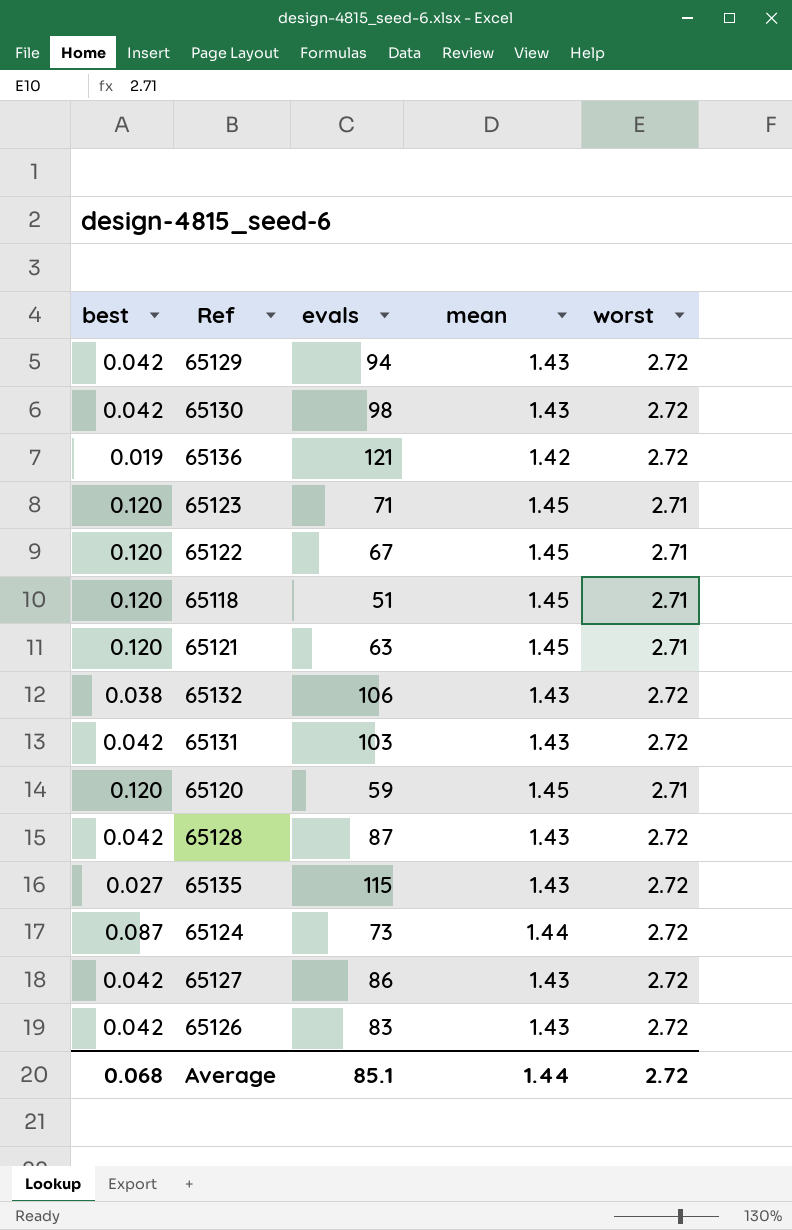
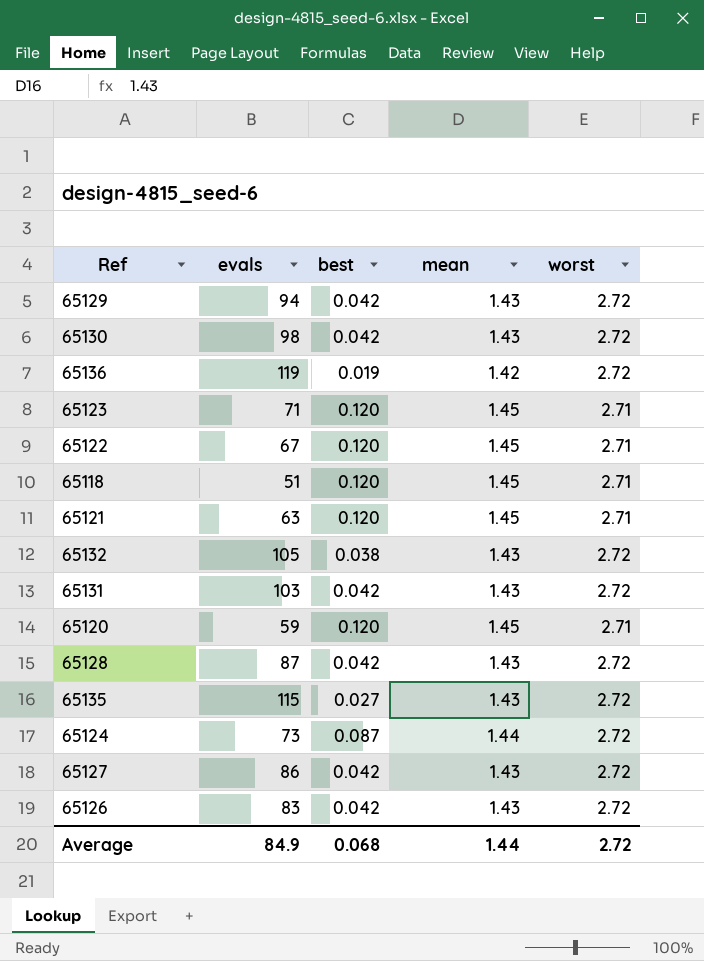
column best | position: 1 -> 3
65136 | evals: 121 -> 119
65132 | evals: 106 -> 105
Average | evals: 85.1 -> 84.9

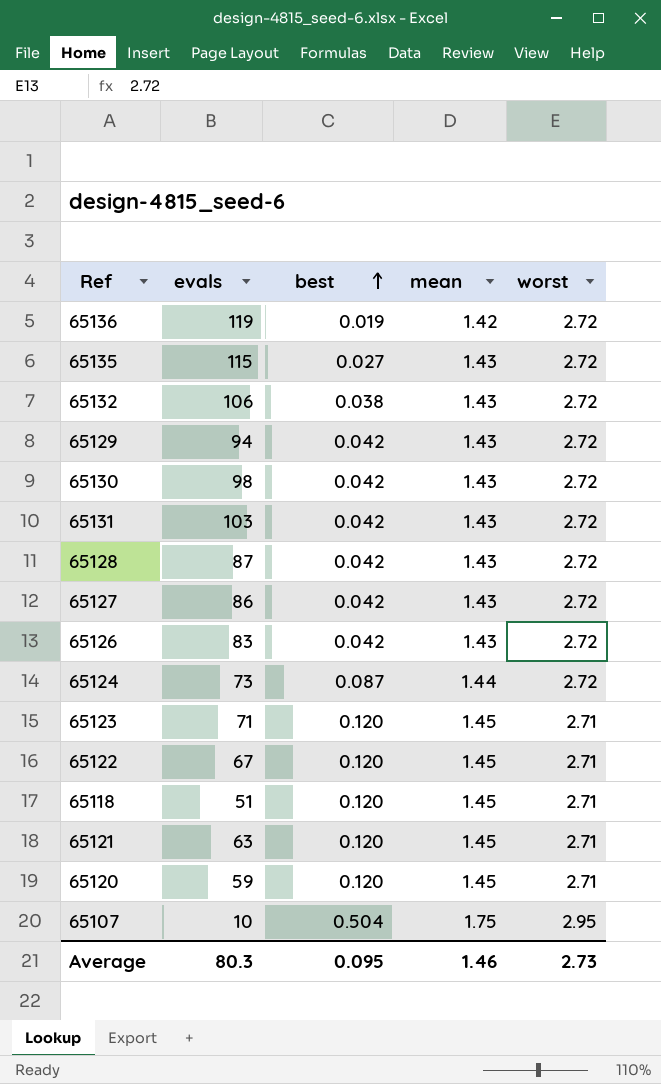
row order: none -> best ascending
65132 | evals: 105 -> 106
row 65107: none -> 10 | 0.504 | 1.75 | 2.95
Average | evals: 84.9 -> 80.3
Average | best: 0.068 -> 0.095
Average | mean: 1.44 -> 1.46
Average | worst: 2.72 -> 2.73

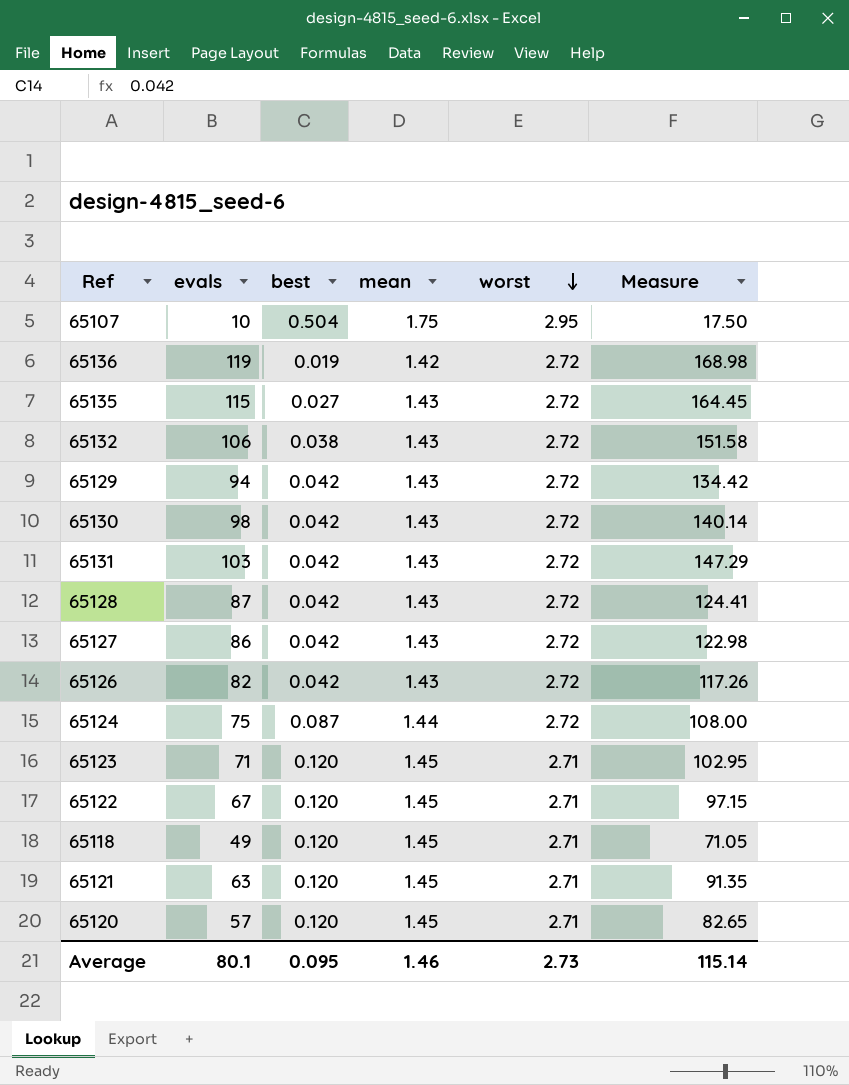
row order: best ascending -> worst descending
column Measure | formula: none -> [evals] * [mean]
65126 | evals: 83 -> 82
65124 | evals: 73 -> 75
65118 | evals: 51 -> 49
65120 | evals: 59 -> 57
Average | evals: 80.3 -> 80.1

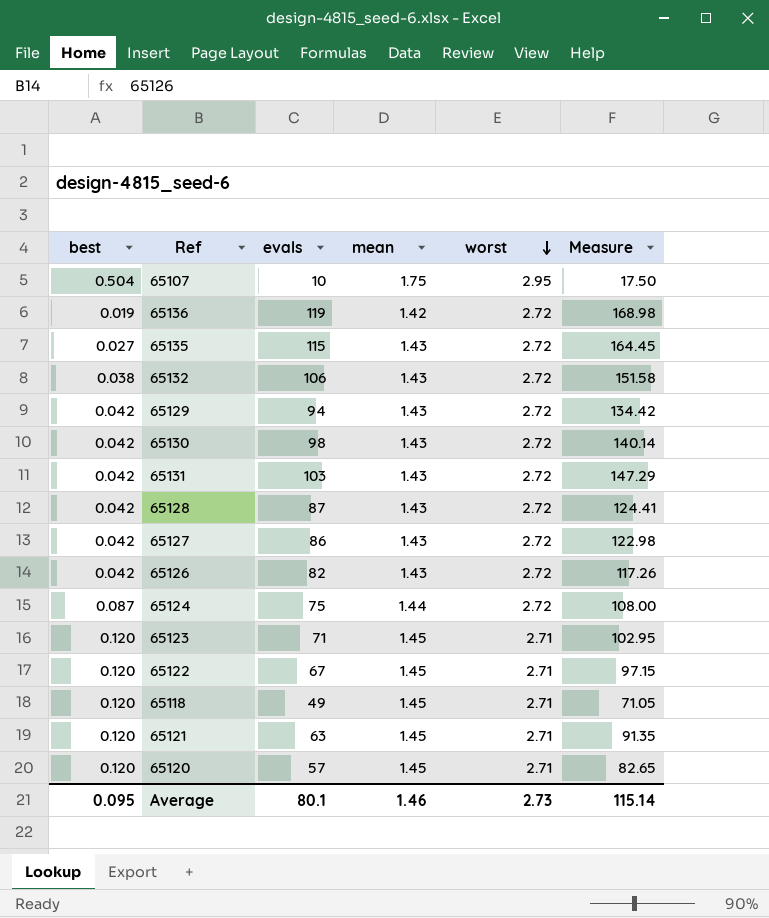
column best | position: 3 -> 1

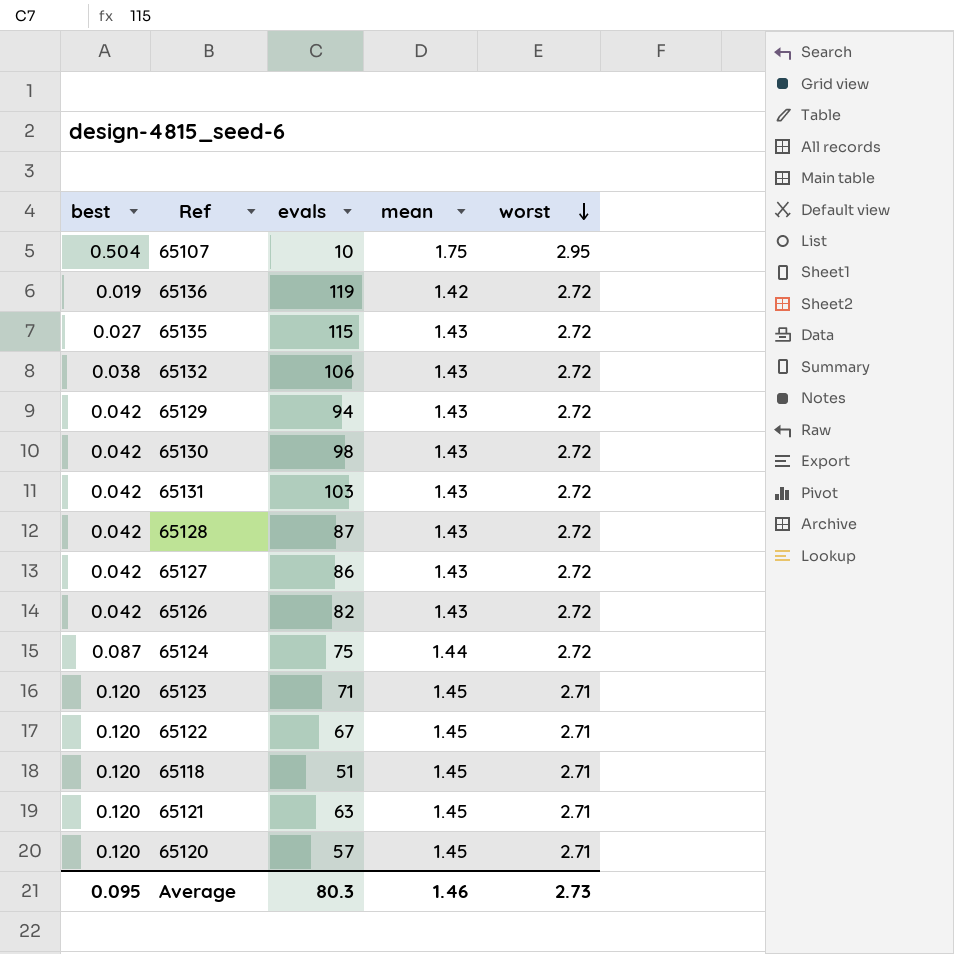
column Measure | formula: [evals] * [mean] -> none
65118 | evals: 49 -> 51
Average | evals: 80.1 -> 80.3

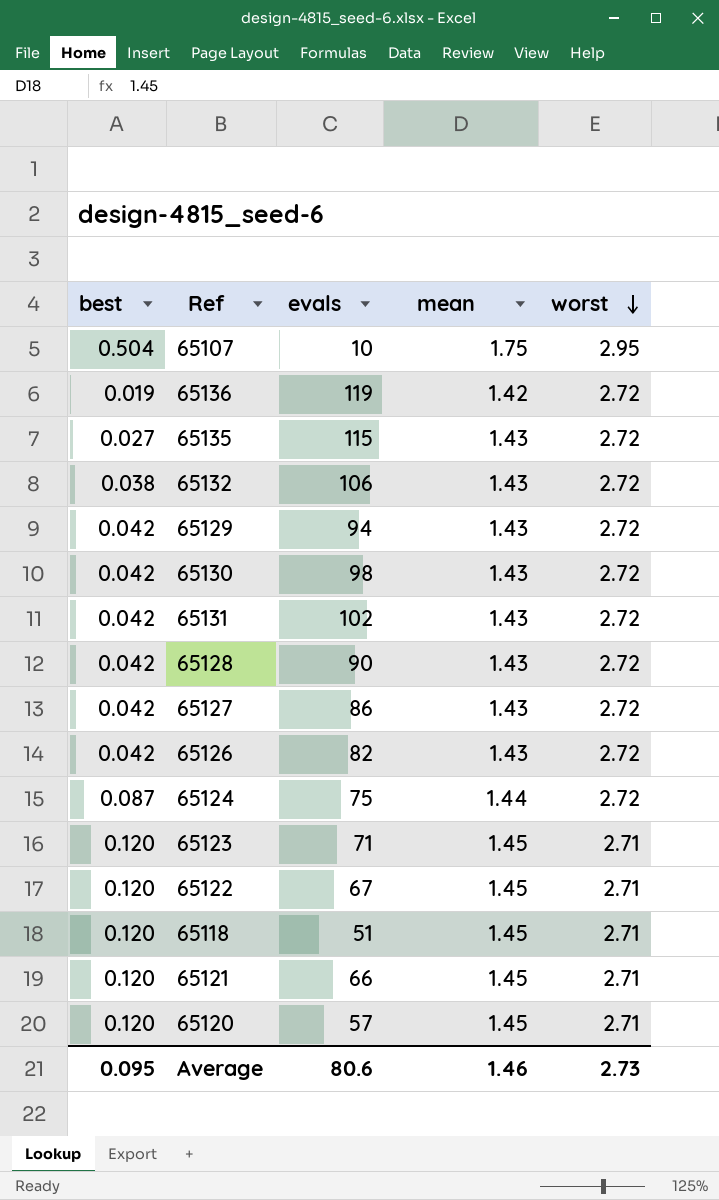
65131 | evals: 103 -> 102
65128 | evals: 87 -> 90
65121 | evals: 63 -> 66
Average | evals: 80.3 -> 80.6

